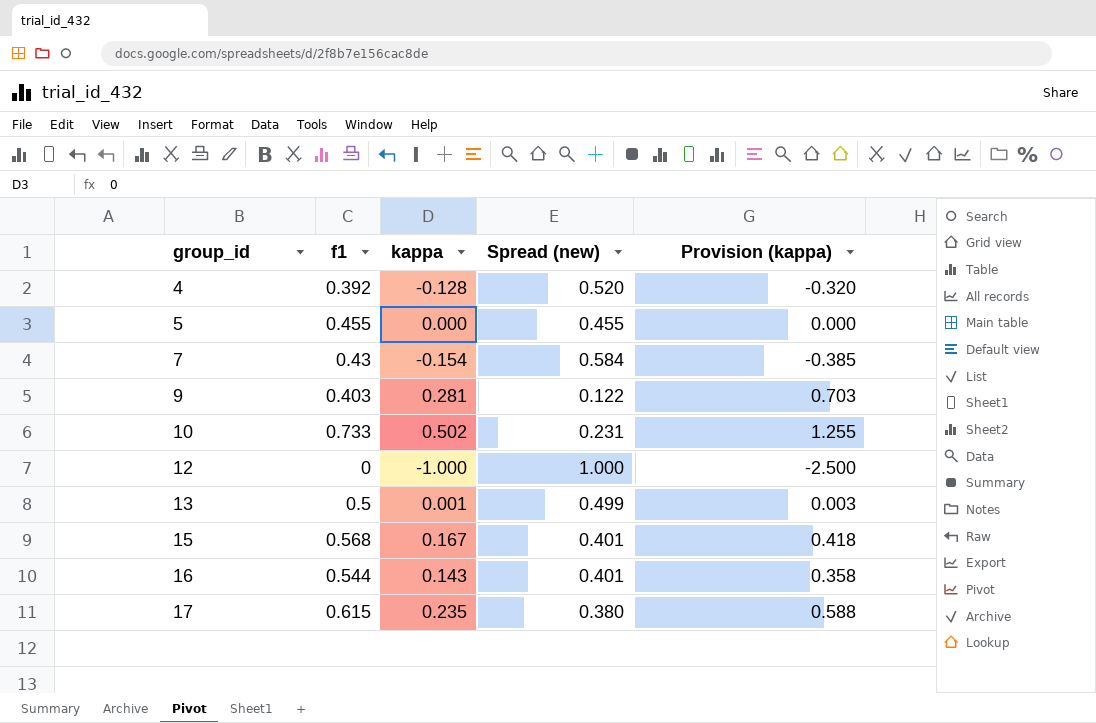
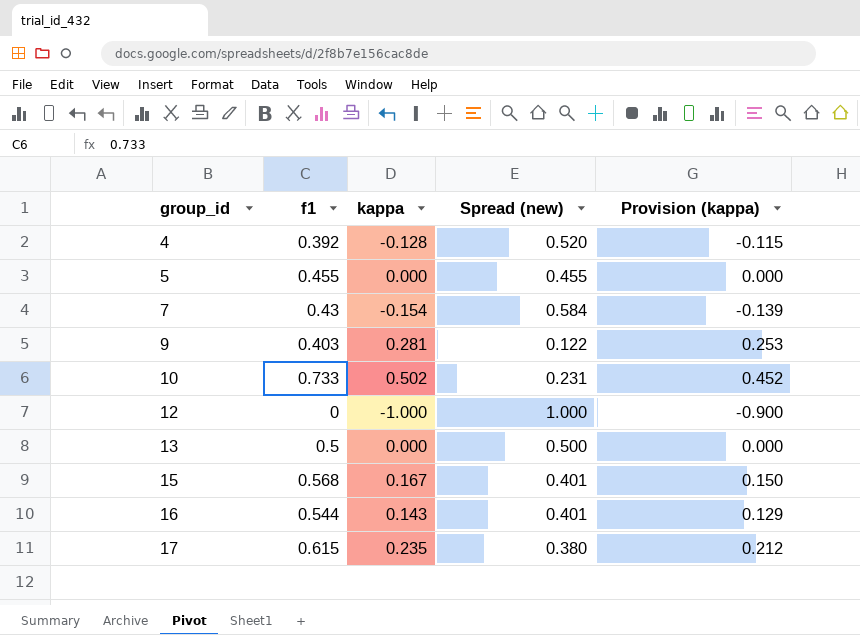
column Provision (kappa) | formula: [kappa] * 2.5 -> [kappa] * 0.9
13 | kappa: 0.001 -> 0.000
13 | Spread (new): 0.499 -> 0.500

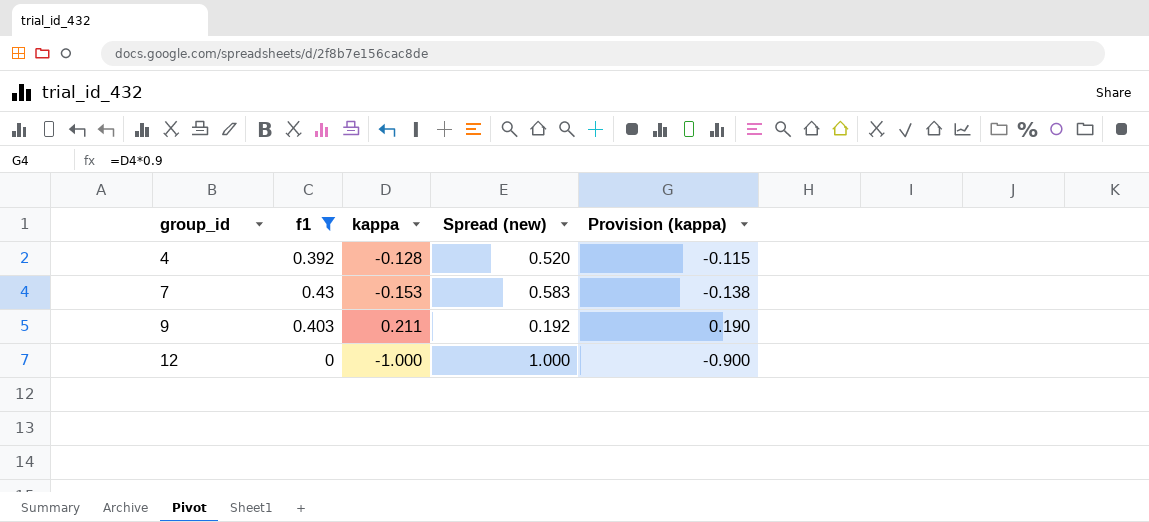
filter: none -> f1 <= 0.43
7 | kappa: -0.154 -> -0.153
7 | Spread (new): 0.584 -> 0.583
7 | Provision (kappa): -0.139 -> -0.138
9 | kappa: 0.281 -> 0.211
9 | Spread (new): 0.122 -> 0.192
9 | Provision (kappa): 0.253 -> 0.190

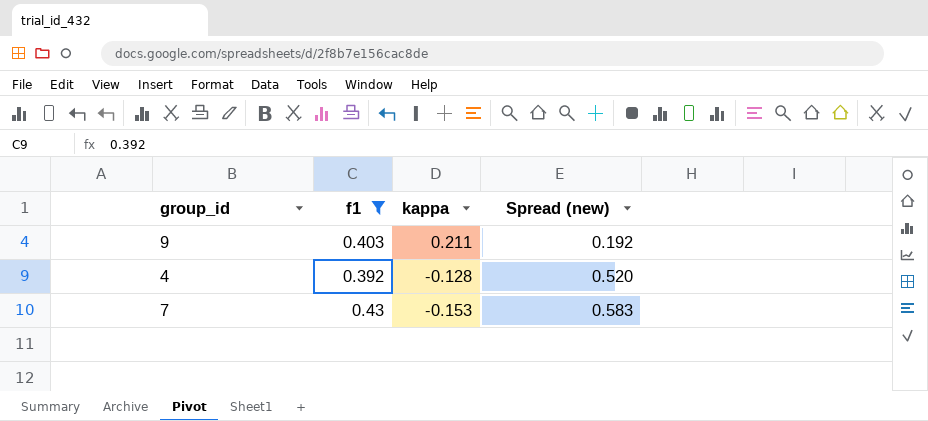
row order: group_id ascending -> kappa descending
column Provision (kappa) | formula: [kappa] * 0.9 -> none
row 12: 0 | -1.000 | 1.000 | -0.900 -> none

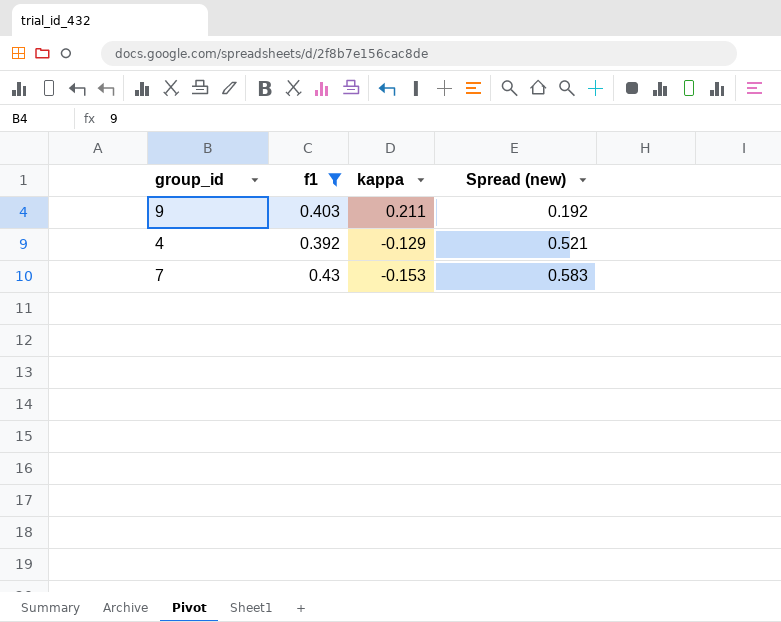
4 | kappa: -0.128 -> -0.129
4 | Spread (new): 0.520 -> 0.521

